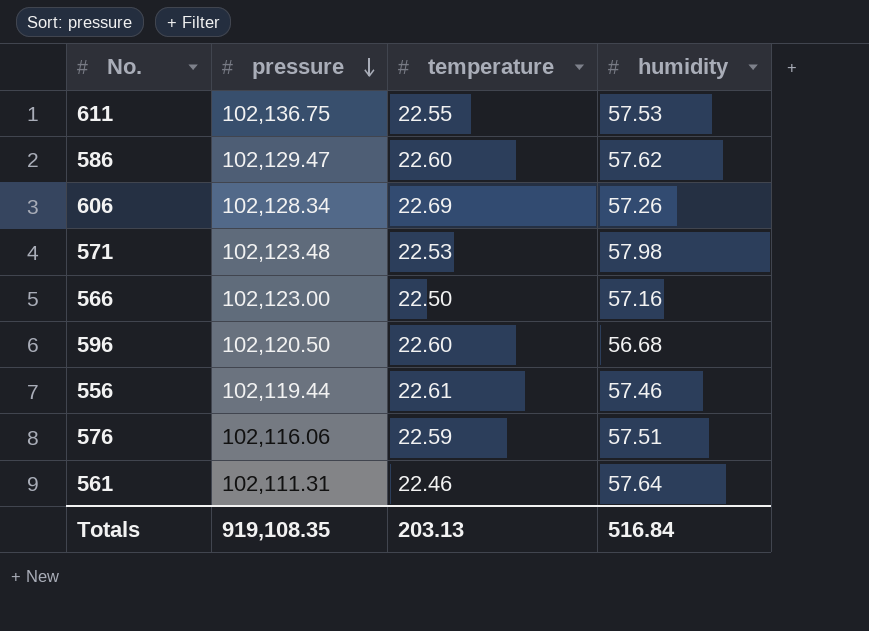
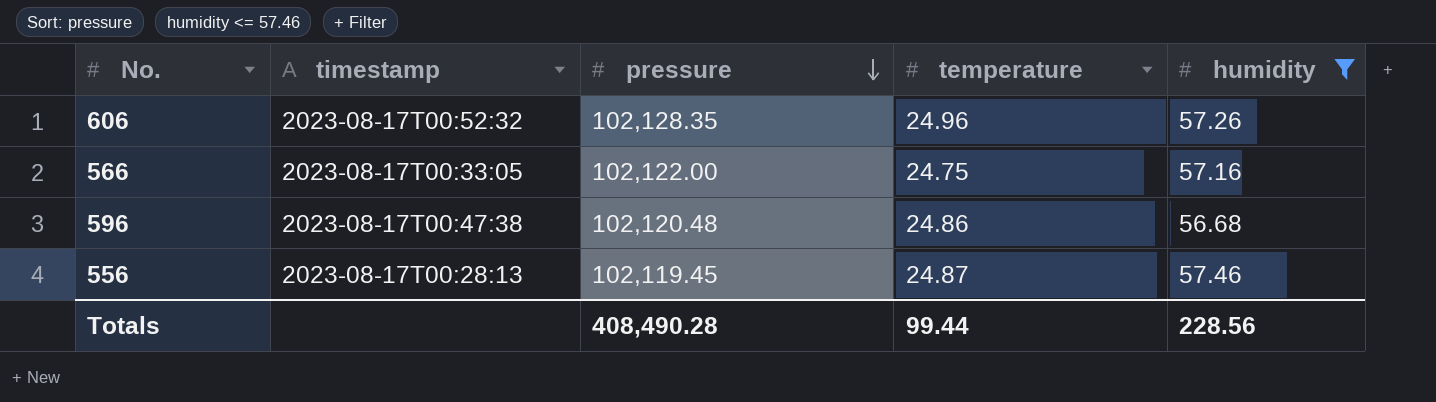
filter: none -> humidity <= 57.46
column timestamp | position: none -> 2
606 | pressure: 102,128.34 -> 102,128.35
606 | temperature: 22.69 -> 24.96
566 | pressure: 102,123.00 -> 102,122.00
566 | temperature: 22.50 -> 24.75
596 | pressure: 102,120.50 -> 102,120.48
596 | temperature: 22.60 -> 24.86
556 | pressure: 102,119.44 -> 102,119.45
556 | temperature: 22.61 -> 24.87
Totals | pressure: 919,108.35 -> 408,490.28
Totals | temperature: 203.13 -> 99.44
Totals | humidity: 516.84 -> 228.56

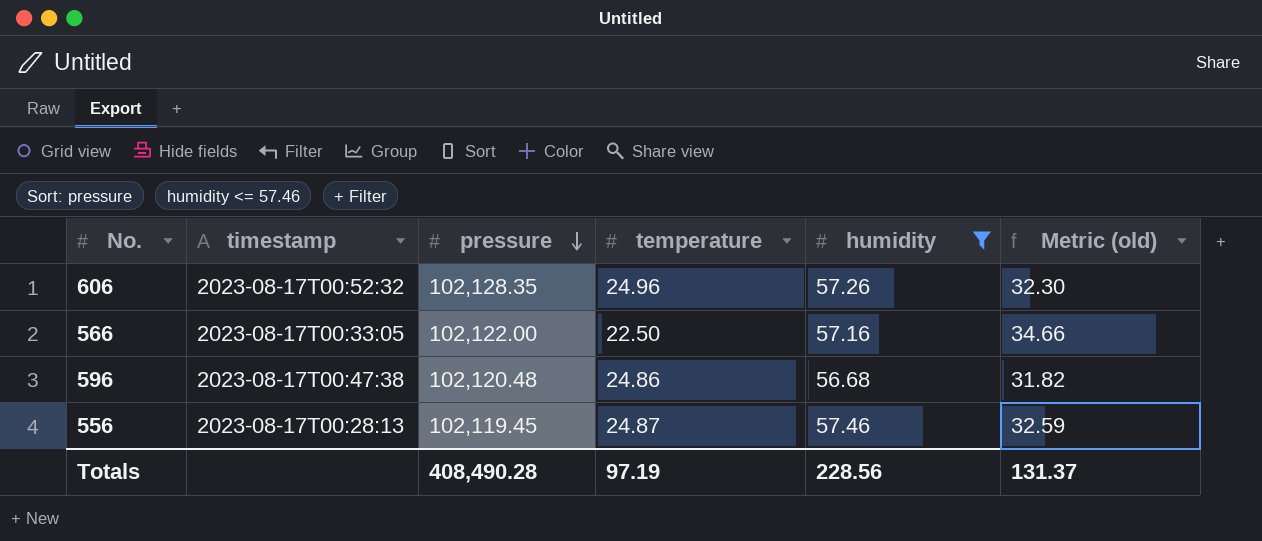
column Metric (old) | formula: none -> [humidity] - [temperature]
566 | temperature: 24.75 -> 22.50
Totals | temperature: 99.44 -> 97.19

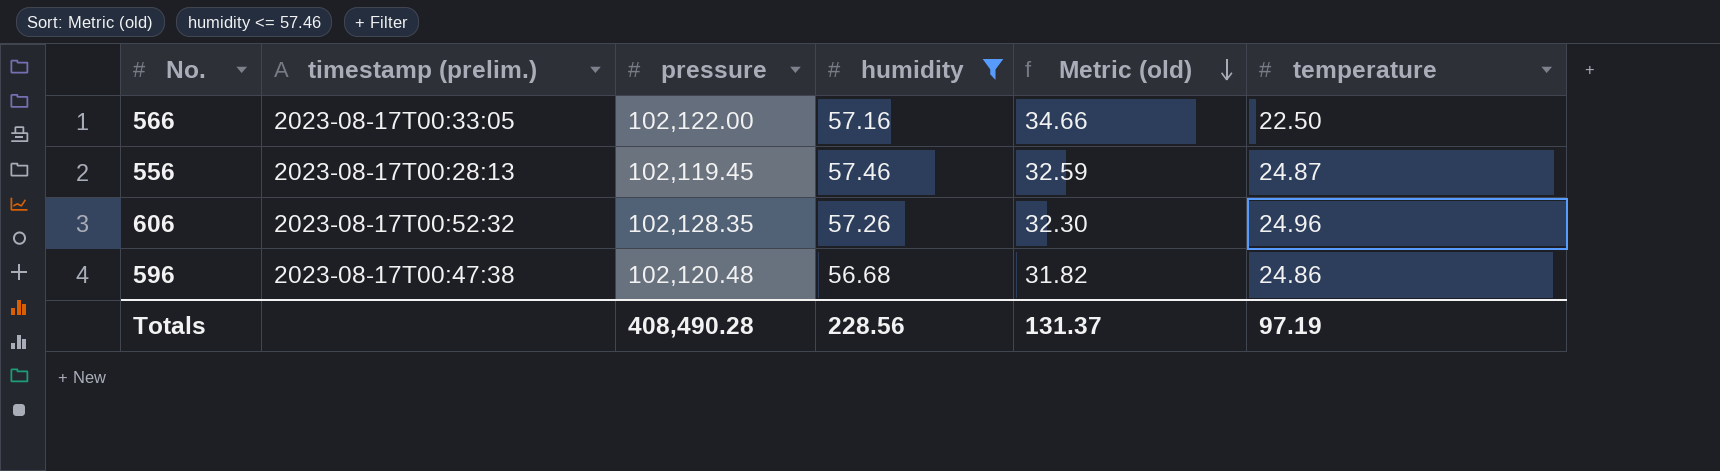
row order: pressure descending -> Metric (old) descending
column name: timestamp -> timestamp (prelim.)
column temperature | position: 4 -> 6

